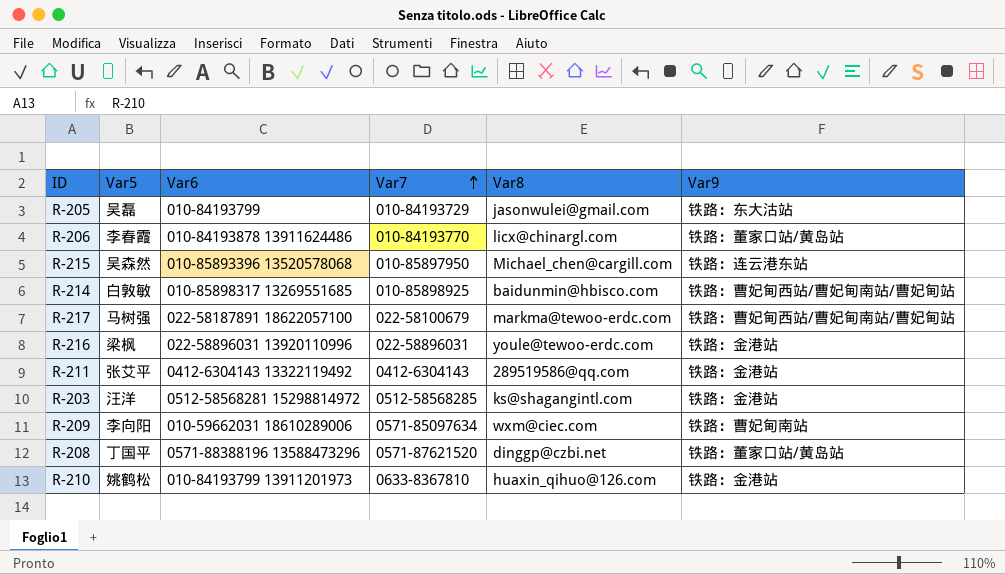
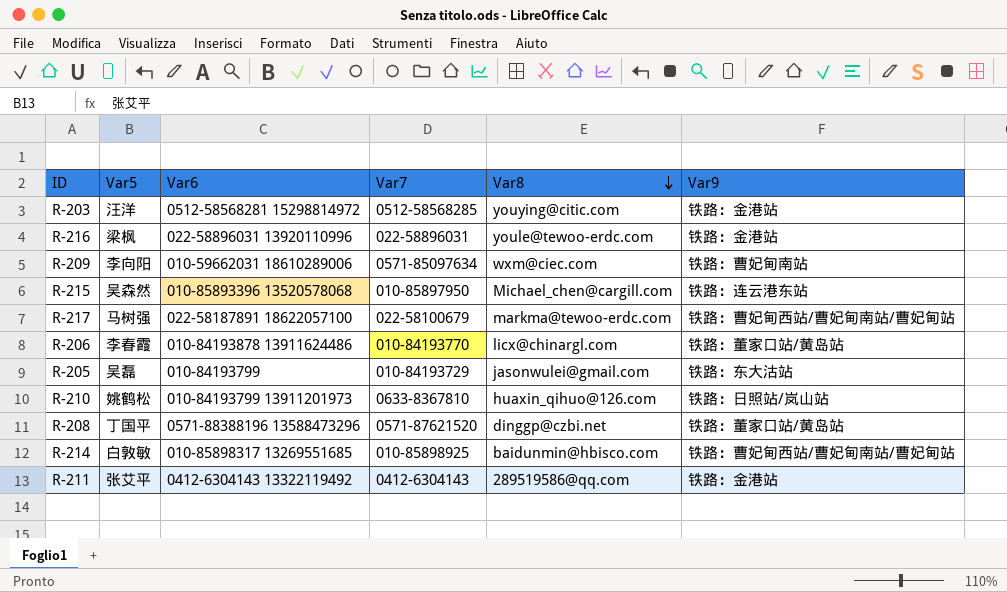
row order: Var7 ascending -> Var8 descending
R-203 | Var8: ks@shagangintl.com -> youying@citic.com
R-210 | Var9: 铁路：金港站 -> 铁路：日照站/岚山站

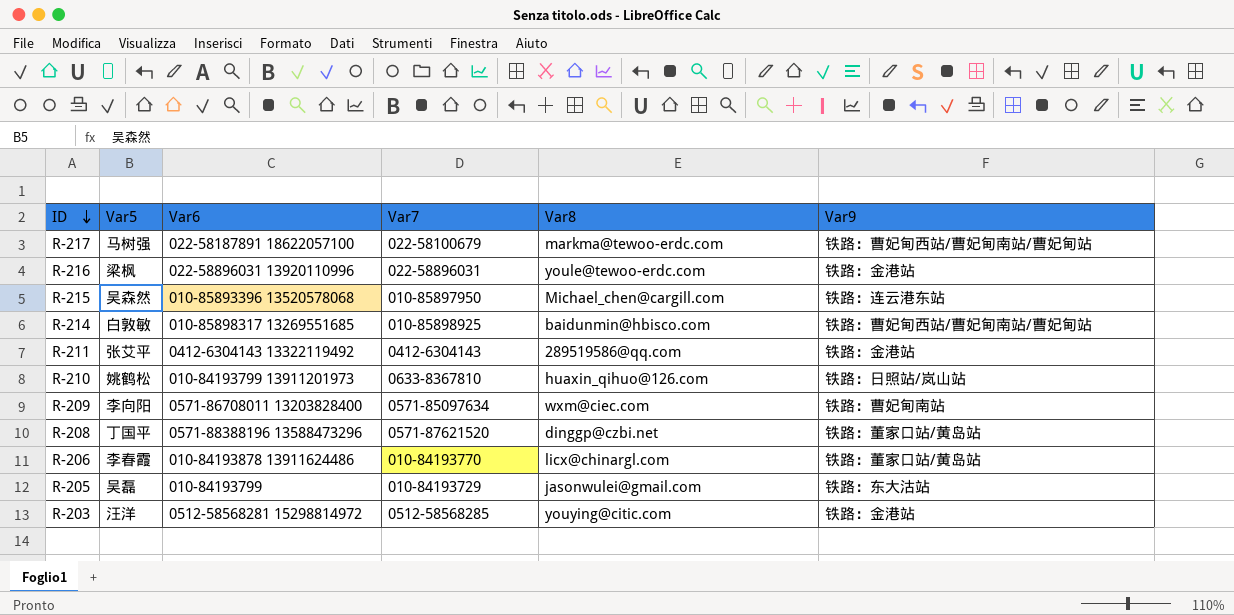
row order: Var8 descending -> ID descending
R-209 | Var6: 010-59662031 18610289006 -> 0571-86708011 13203828400

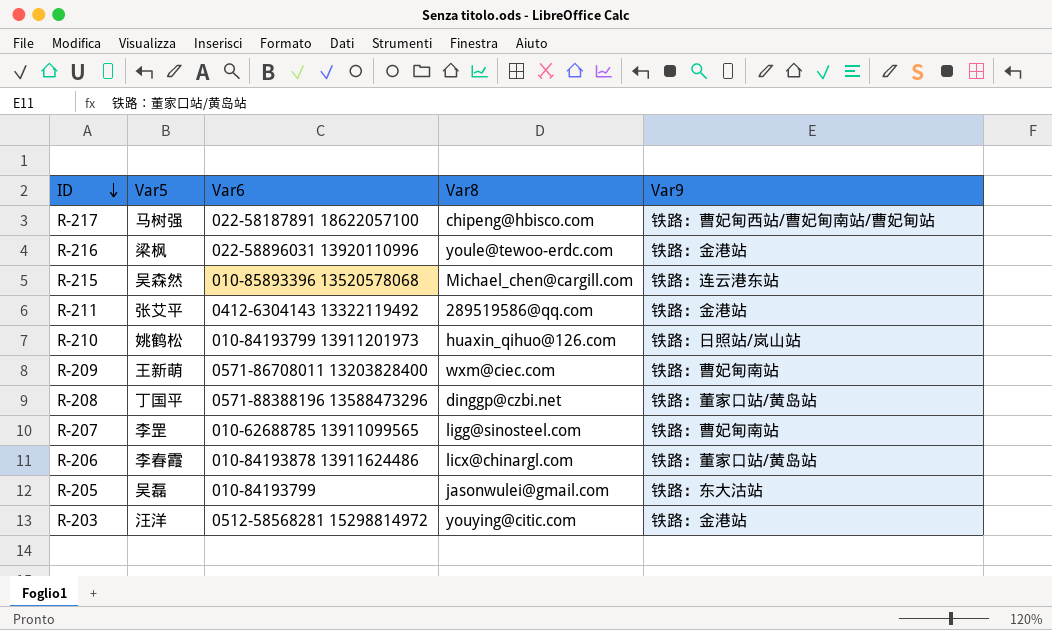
column Var7 | position: 4 -> none
row R-214: 白敦敏 | 010-85898317 13269551685 | 010-85898925 | baidunmin@hbisco.com | 铁路：曹妃甸西站/曹妃甸南站/曹妃甸站 -> none
R-217 | Var8: markma@tewoo-erdc.com -> chipeng@hbisco.com
R-209 | Var5: 李向阳 -> 王新萌
row R-207: none -> 李罡 | 010-62688785 13911099565 | ligg@sinosteel.com | 铁路：曹妃甸南站

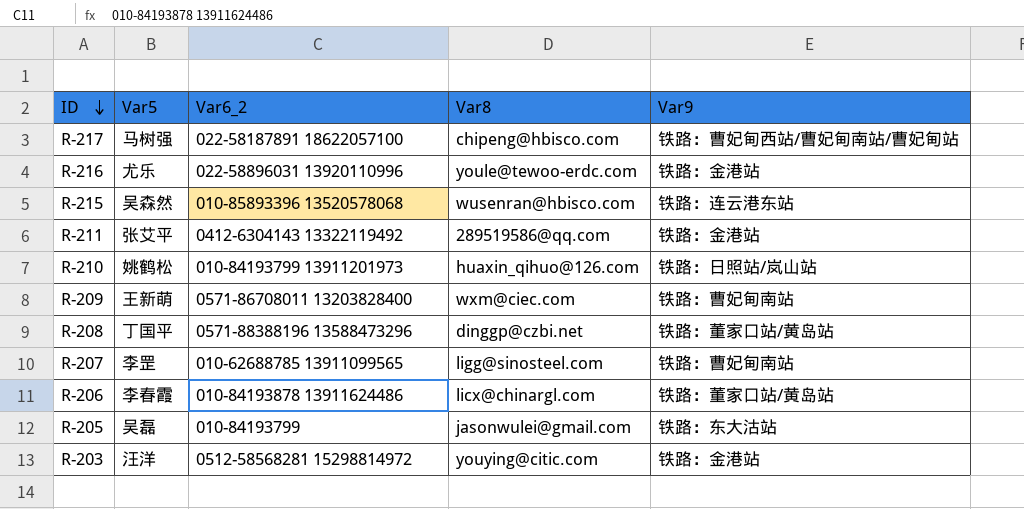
column name: Var6 -> Var6_2
R-216 | Var5: 梁枫 -> 尤乐
R-215 | Var8: Michael_chen@cargill.com -> wusenran@hbisco.com

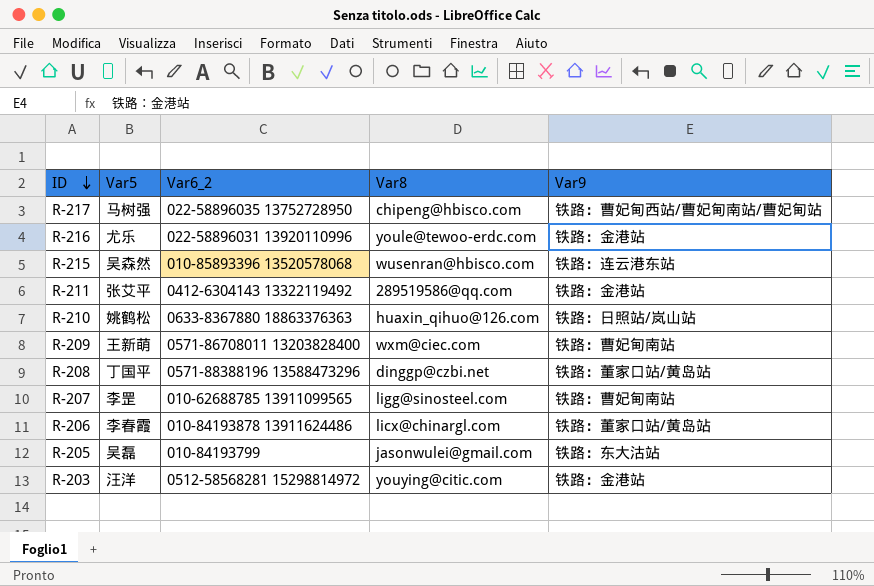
R-217 | Var6_2: 022-58187891 18622057100 -> 022-58896035 13752728950
R-210 | Var6_2: 010-84193799 13911201973 -> 0633-8367880 18863376363

